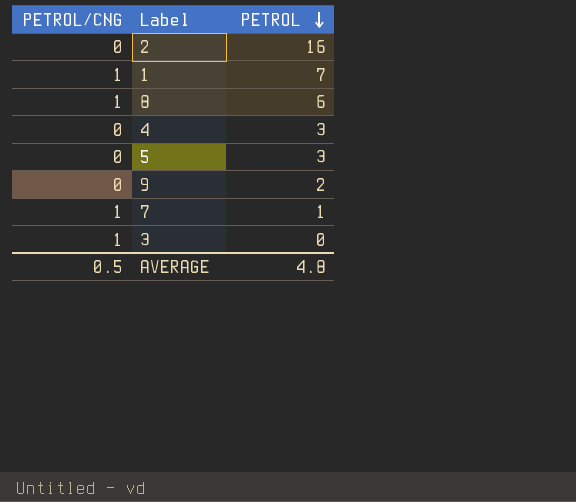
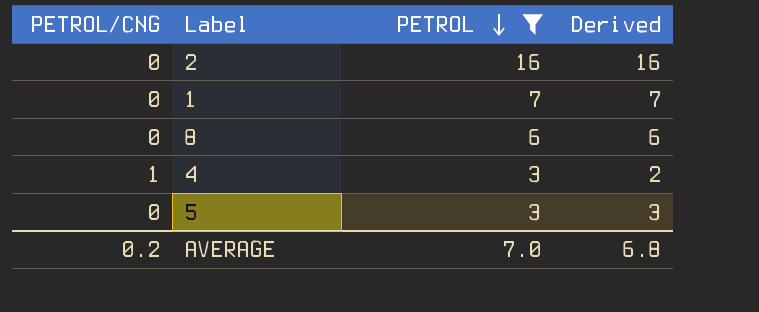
filter: none -> PETROL >= 3
column Derived | formula: none -> [PETROL] - [PETROL/CNG]
1 | PETROL/CNG: 1 -> 0
8 | PETROL/CNG: 1 -> 0
4 | PETROL/CNG: 0 -> 1
AVERAGE | PETROL/CNG: 0.5 -> 0.2
AVERAGE | PETROL: 4.8 -> 7.0

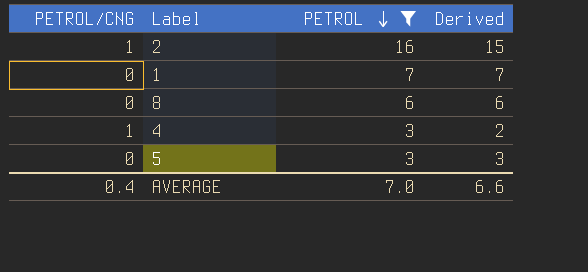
2 | PETROL/CNG: 0 -> 1
2 | Derived: 16 -> 15
AVERAGE | PETROL/CNG: 0.2 -> 0.4
AVERAGE | Derived: 6.8 -> 6.6

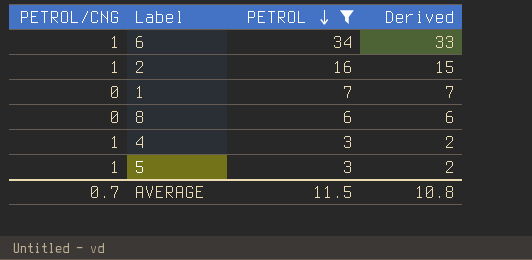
row 6: none -> 1 | 34 | 33
5 | PETROL/CNG: 0 -> 1
5 | Derived: 3 -> 2
AVERAGE | PETROL/CNG: 0.4 -> 0.7
AVERAGE | PETROL: 7.0 -> 11.5
AVERAGE | Derived: 6.6 -> 10.8

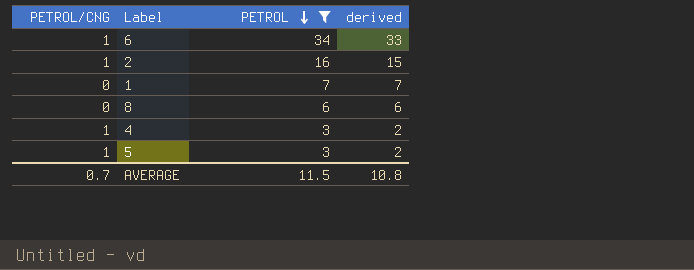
column name: Derived -> derived

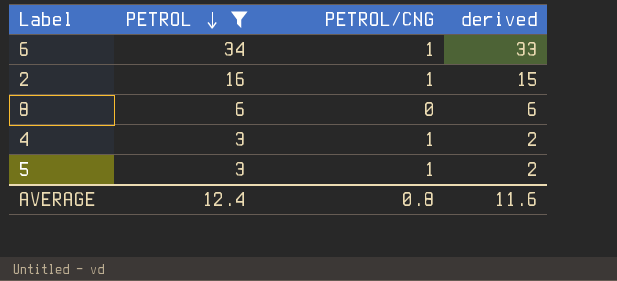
column PETROL/CNG | position: 1 -> 3
row 1: 0 | 7 | 7 -> none
AVERAGE | PETROL: 11.5 -> 12.4
AVERAGE | PETROL/CNG: 0.7 -> 0.8
AVERAGE | derived: 10.8 -> 11.6

